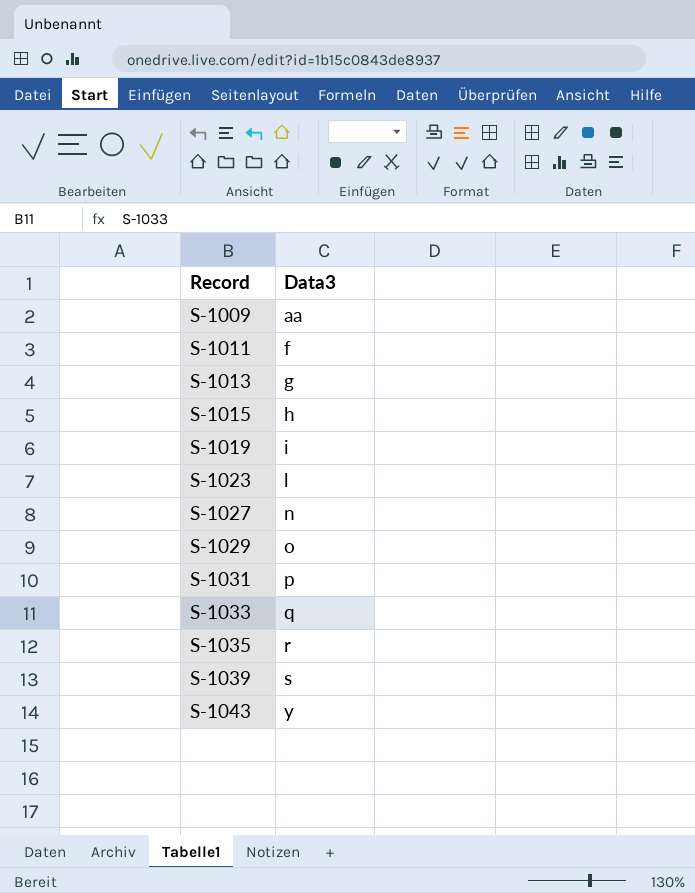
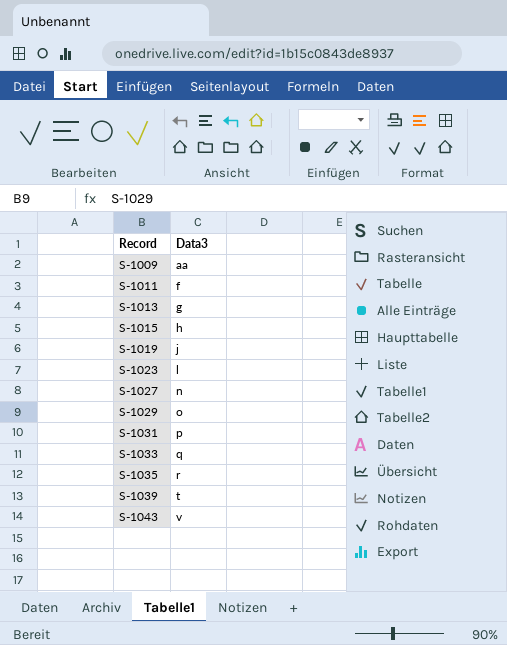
S-1019 | Data3: i -> j
S-1039 | Data3: s -> t
S-1043 | Data3: y -> v

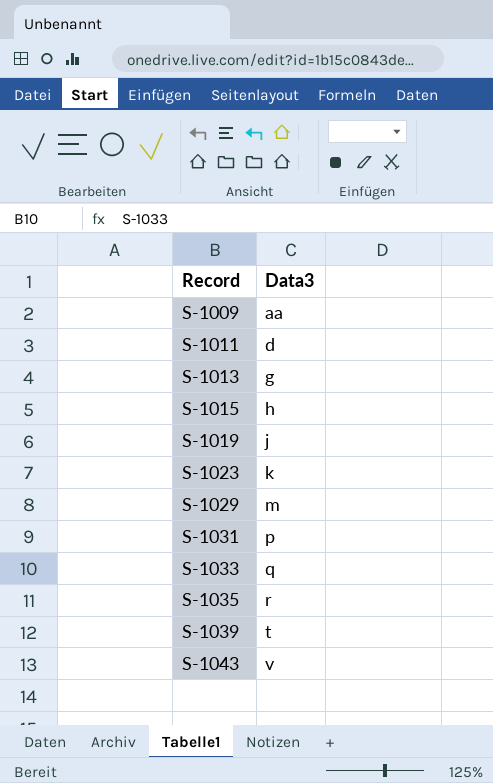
row S-1027: n -> none
S-1011 | Data3: f -> d
S-1023 | Data3: l -> k
S-1029 | Data3: o -> m

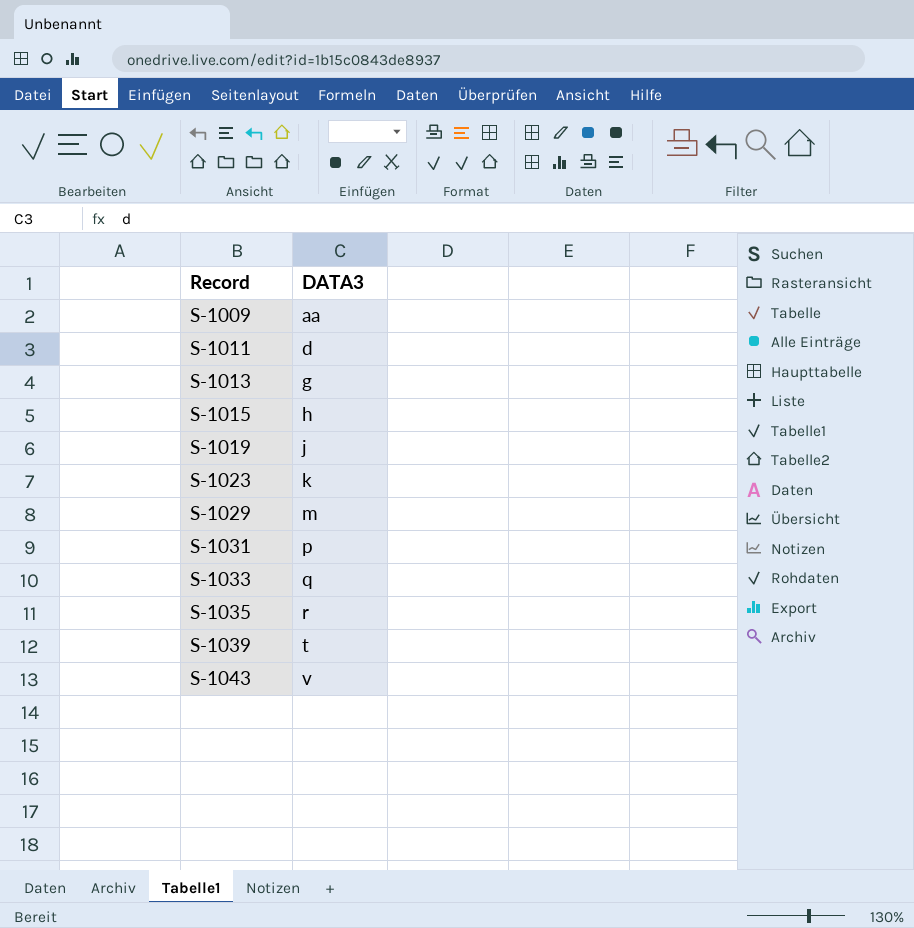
column name: Data3 -> DATA3

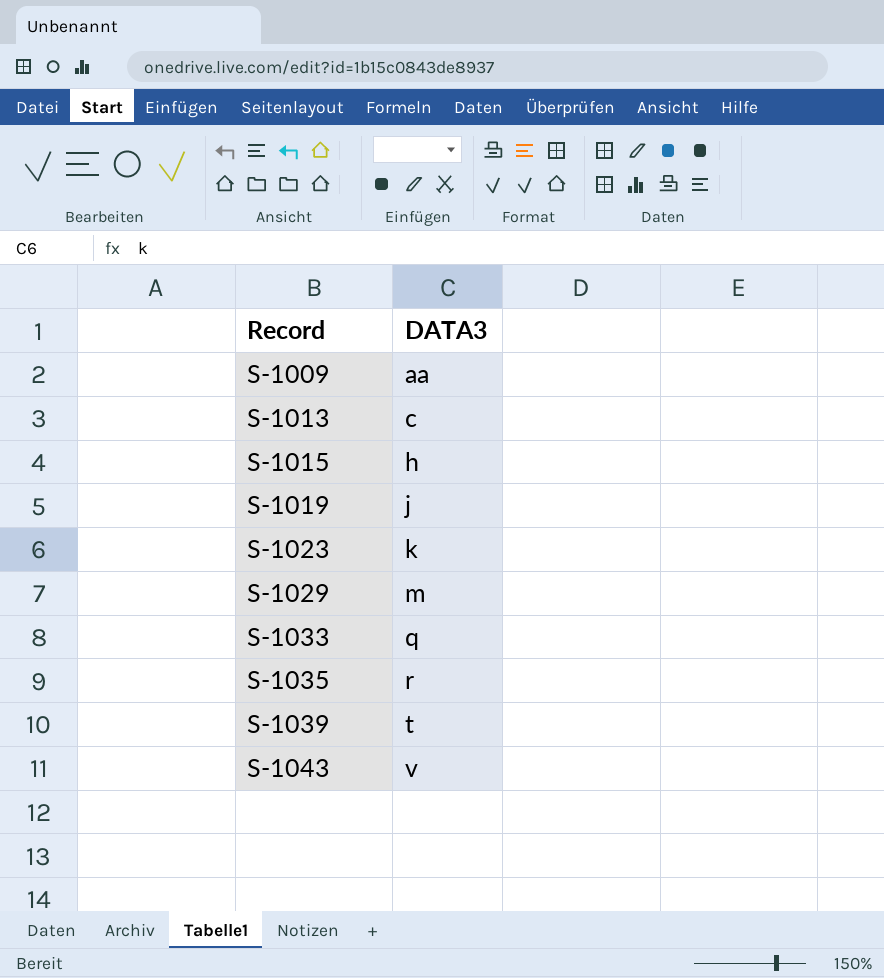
row S-1011: d -> none
row S-1031: p -> none
S-1013 | DATA3: g -> c

